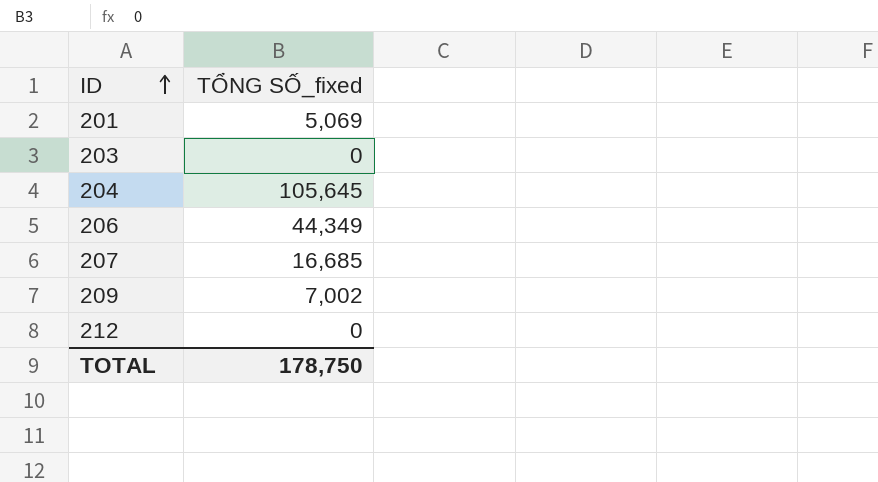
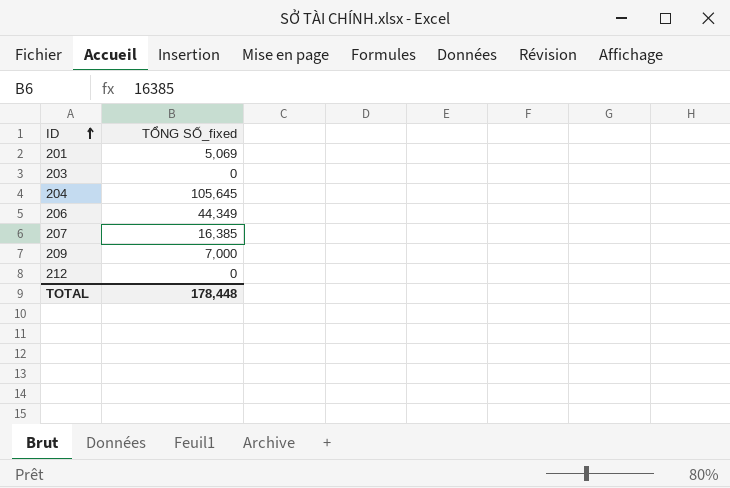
207 | TỔNG SỐ_fixed: 16,685 -> 16,385
209 | TỔNG SỐ_fixed: 7,002 -> 7,000
TOTAL | TỔNG SỐ_fixed: 178,750 -> 178,448

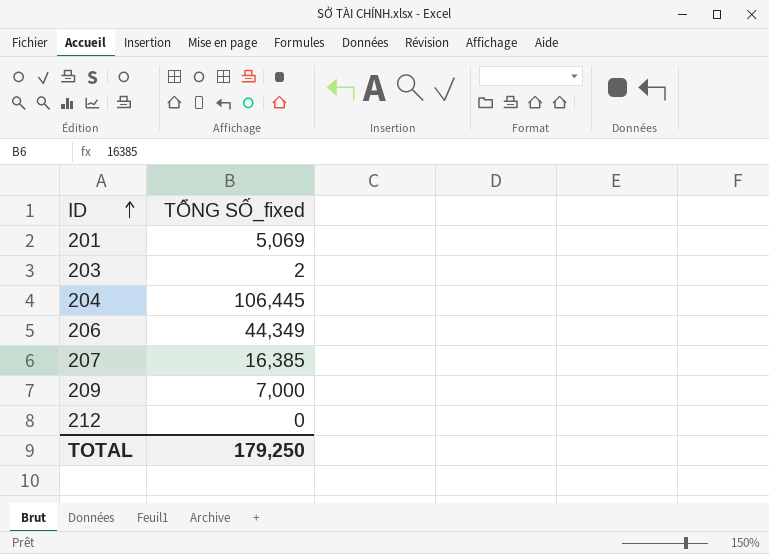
203 | TỔNG SỐ_fixed: 0 -> 2
204 | TỔNG SỐ_fixed: 105,645 -> 106,445
TOTAL | TỔNG SỐ_fixed: 178,448 -> 179,250

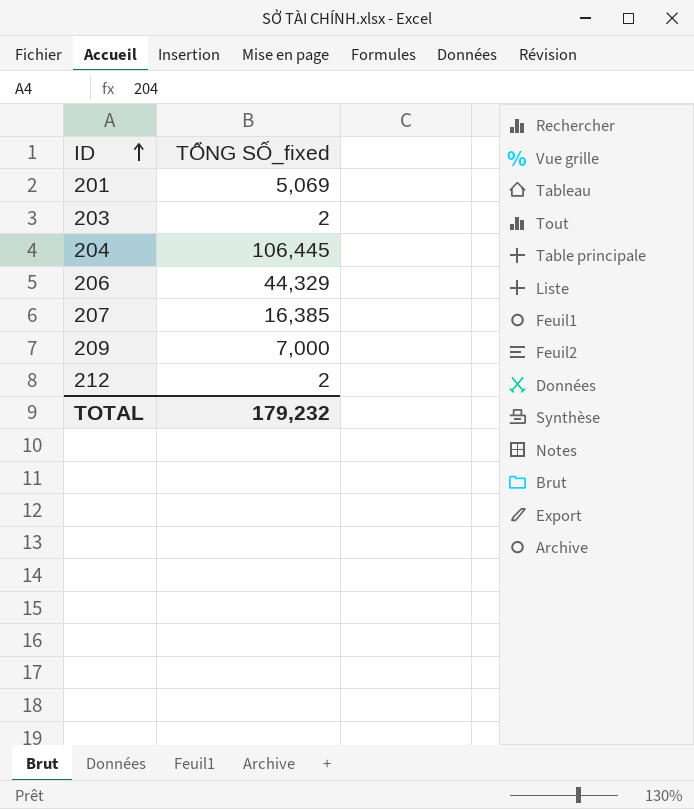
206 | TỔNG SỐ_fixed: 44,349 -> 44,329
212 | TỔNG SỐ_fixed: 0 -> 2
TOTAL | TỔNG SỐ_fixed: 179,250 -> 179,232

